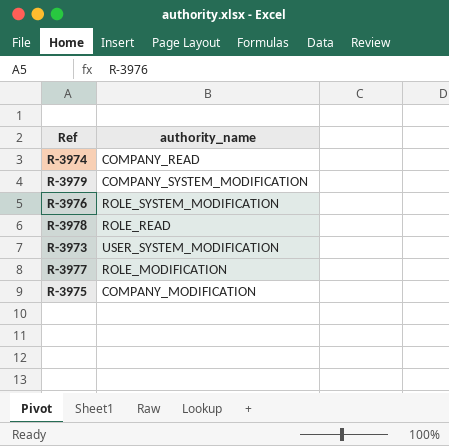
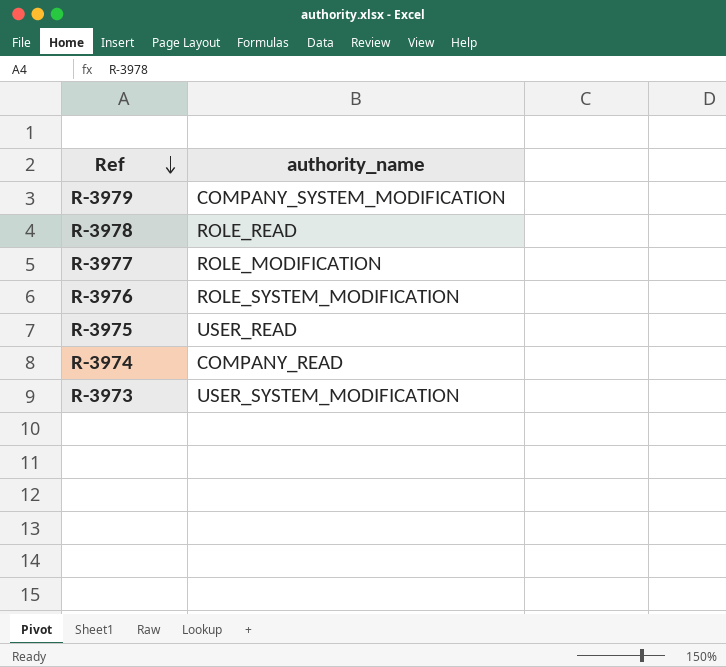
row order: none -> Ref descending
R-3975 | authority_name: COMPANY_MODIFICATION -> USER_READ

